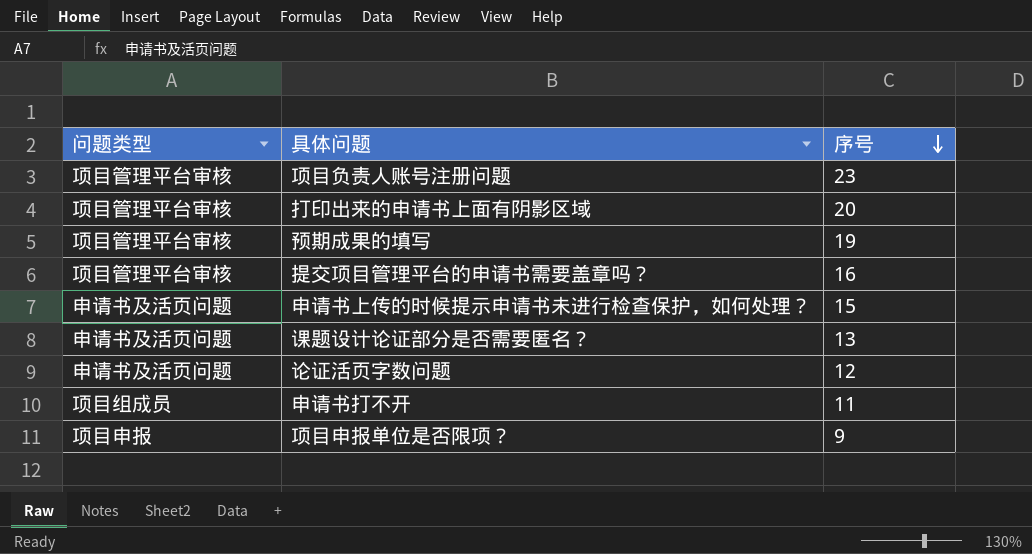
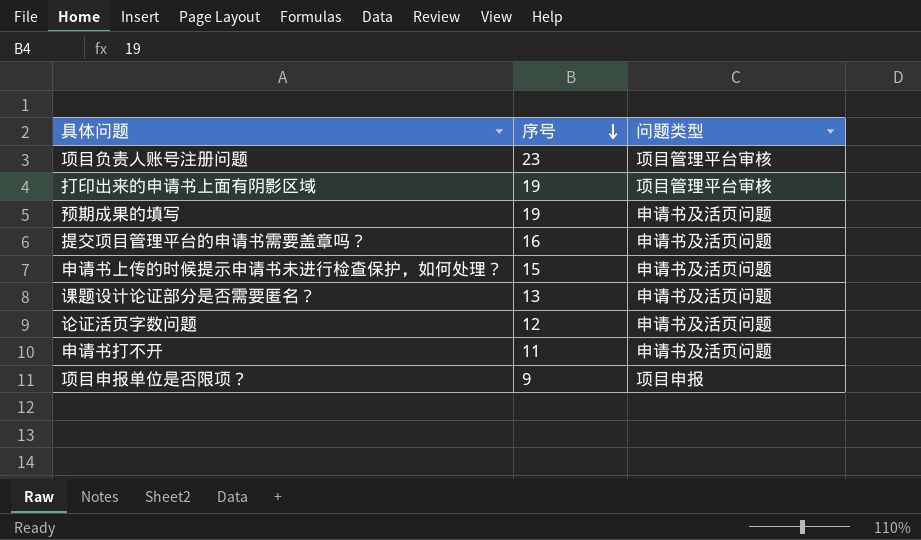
column 问题类型 | position: 1 -> 3
打印出来的申请书上面有阴影区域 | 序号: 20 -> 19
预期成果的填写 | 问题类型: 项目管理平台审核 -> 申请书及活页问题
提交项目管理平台的申请书需要盖章吗？ | 问题类型: 项目管理平台审核 -> 申请书及活页问题
申请书打不开 | 问题类型: 项目组成员 -> 申请书及活页问题

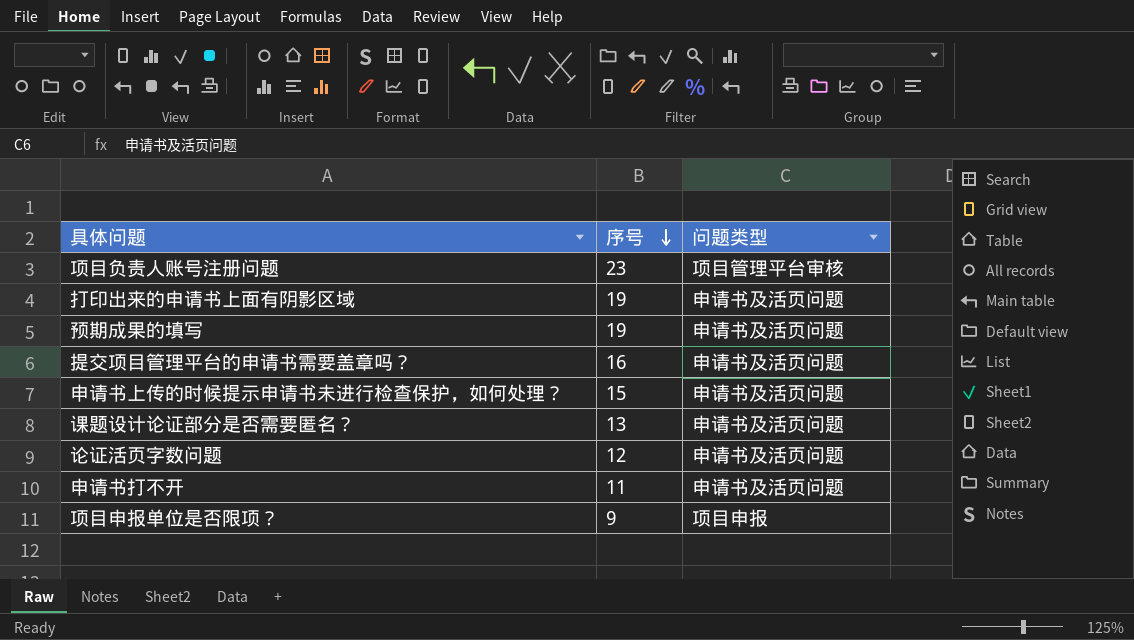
打印出来的申请书上面有阴影区域 | 问题类型: 项目管理平台审核 -> 申请书及活页问题

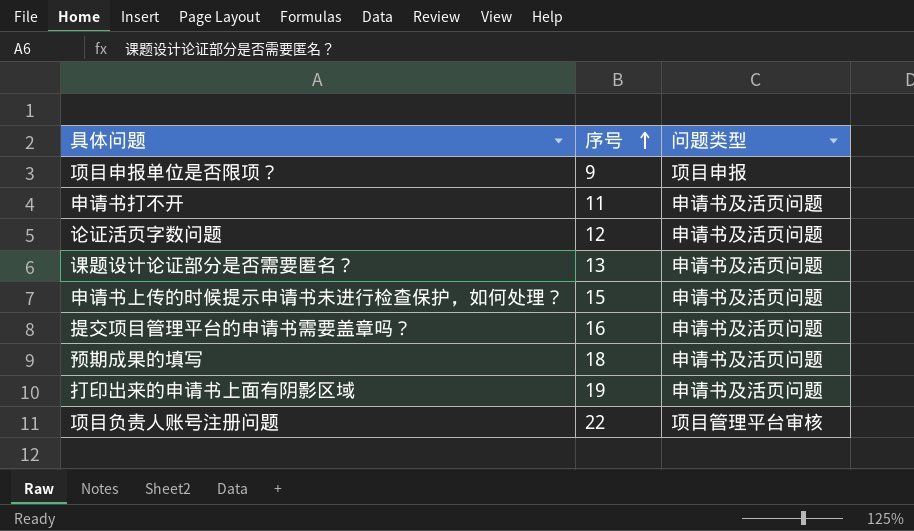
row order: 序号 descending -> 序号 ascending
预期成果的填写 | 序号: 19 -> 18
项目负责人账号注册问题 | 序号: 23 -> 22

